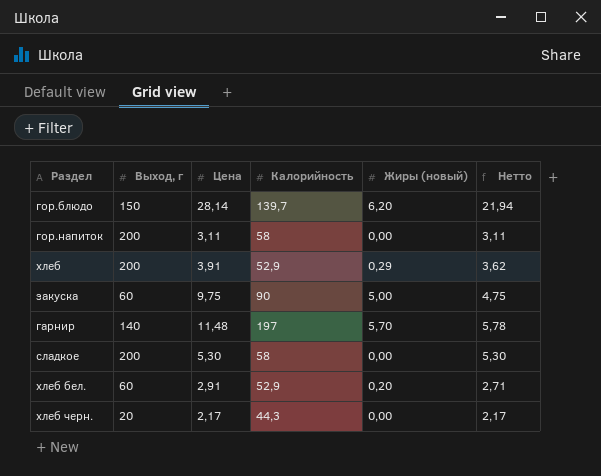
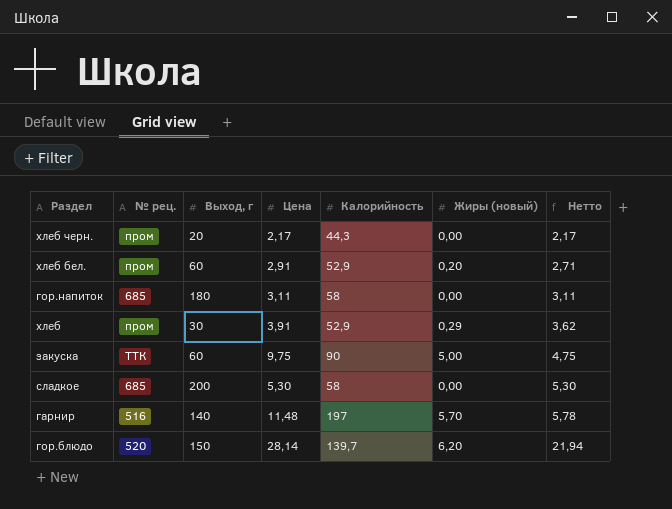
row order: none -> Нетто ascending
column № рец. | position: none -> 2
гор.напиток | Выход, г: 200 -> 180
хлеб | Выход, г: 200 -> 30

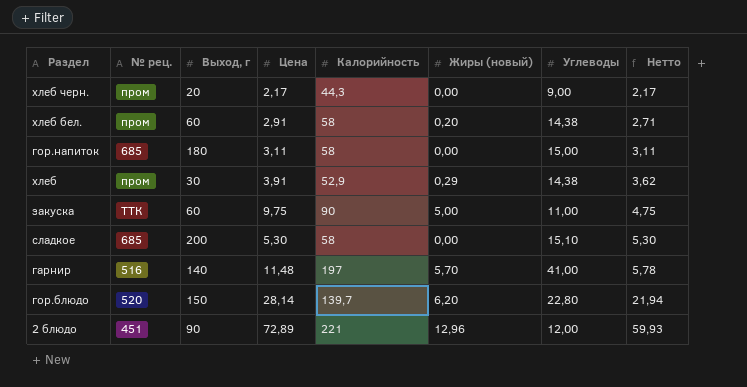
column Углеводы | position: none -> 7
хлеб бел. | Калорийность: 52,9 -> 58
row 2 блюдо: none -> 451 | 90 | 72,89 | 221 | 12,96 | 12,00 | 59,93

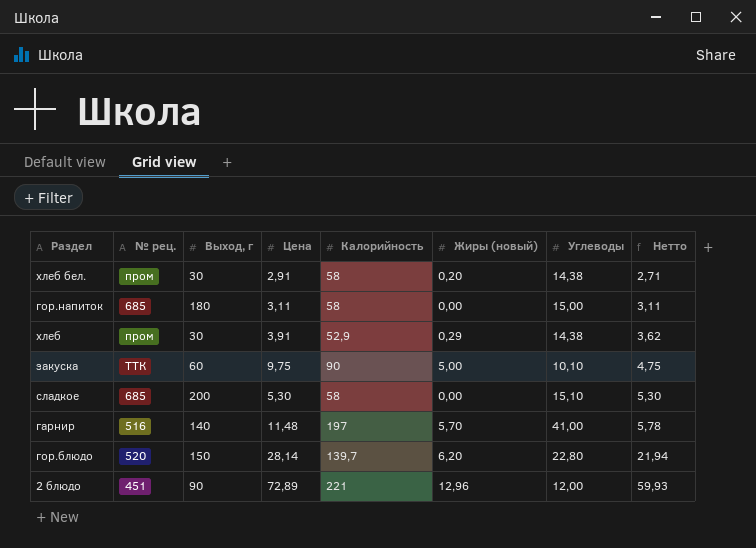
row хлеб черн.: пром | 20 | 2,17 | 44,3 | 0,00 | 9,00 | 2,17 -> none
хлеб бел. | Выход, г: 60 -> 30
закуска | Углеводы: 11,00 -> 10,10

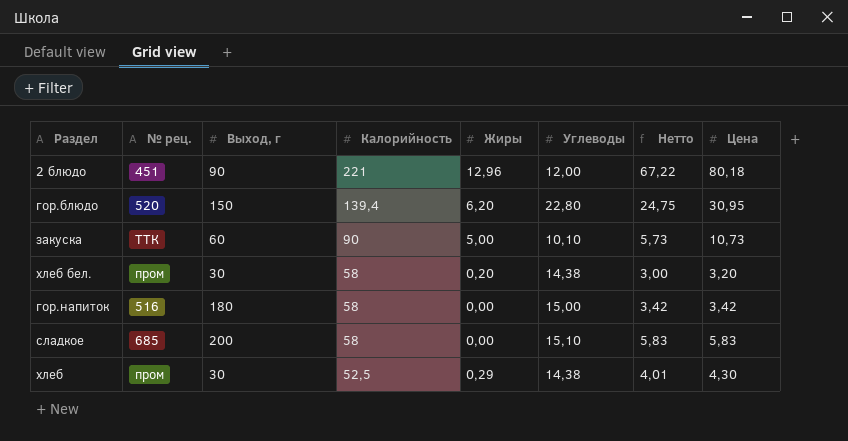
row order: Нетто ascending -> Калорийность descending
column name: Жиры (новый) -> Жиры
column Цена | position: 4 -> 8
row гарнир: 516 | 140 | 11,48 | 197 | 5,70 | 41,00 | 5,78 -> none
2 блюдо | Нетто: 59,93 -> 67,22
2 блюдо | Цена: 72,89 -> 80,18
гор.блюдо | Калорийность: 139,7 -> 139,4
гор.блюдо | Нетто: 21,94 -> 24,75
гор.блюдо | Цена: 28,14 -> 30,95
закуска | Нетто: 4,75 -> 5,73
закуска | Цена: 9,75 -> 10,73
хлеб бел. | Нетто: 2,71 -> 3,00
хлеб бел. | Цена: 2,91 -> 3,20
гор.напиток | № рец.: 685 -> 516
гор.напиток | Нетто: 3,11 -> 3,42
гор.напиток | Цена: 3,11 -> 3,42
сладкое | Нетто: 5,30 -> 5,83
сладкое | Цена: 5,30 -> 5,83
хлеб | Калорийность: 52,9 -> 52,5
хлеб | Нетто: 3,62 -> 4,01
хлеб | Цена: 3,91 -> 4,30

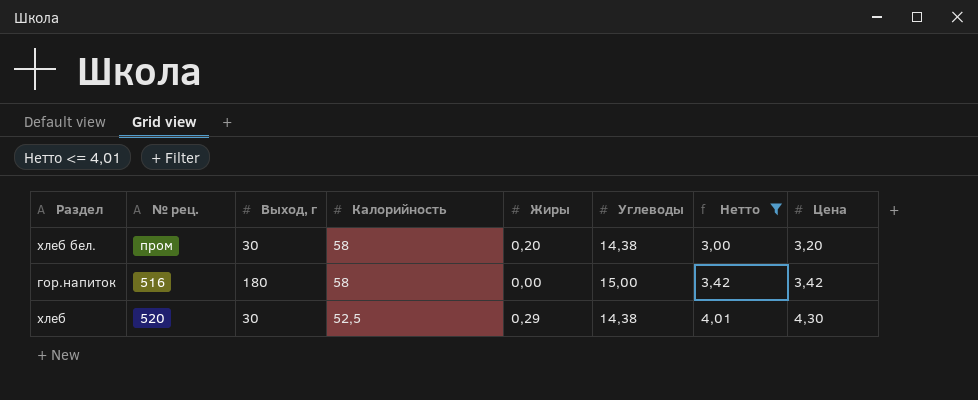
filter: none -> Нетто <= 4,01
хлеб | № рец.: пром -> 520

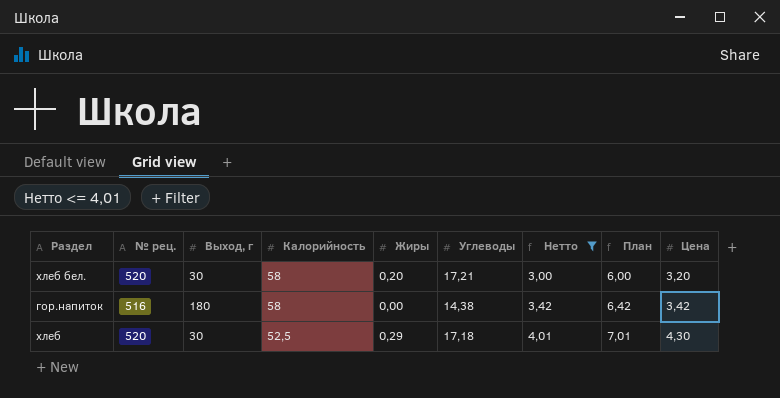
column План | formula: none -> [Нетто] + 3
хлеб бел. | № рец.: пром -> 520
хлеб бел. | Углеводы: 14,38 -> 17,21
гор.напиток | Углеводы: 15,00 -> 14,38
хлеб | Углеводы: 14,38 -> 17,18

